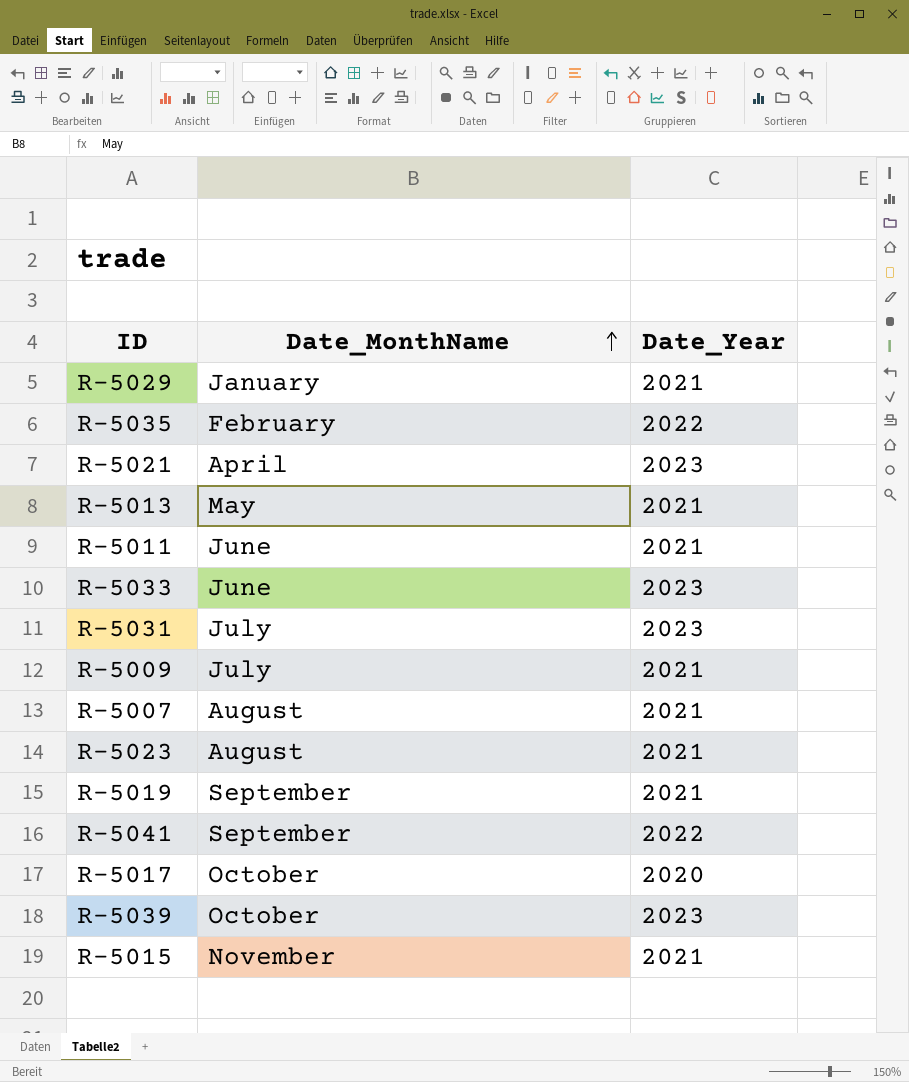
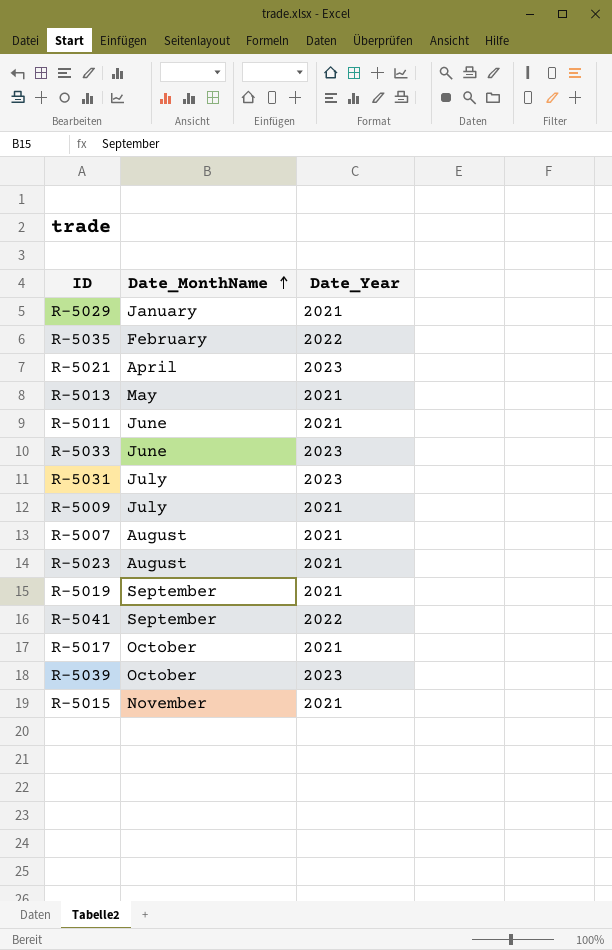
R-5017 | Date_Year: 2020 -> 2021

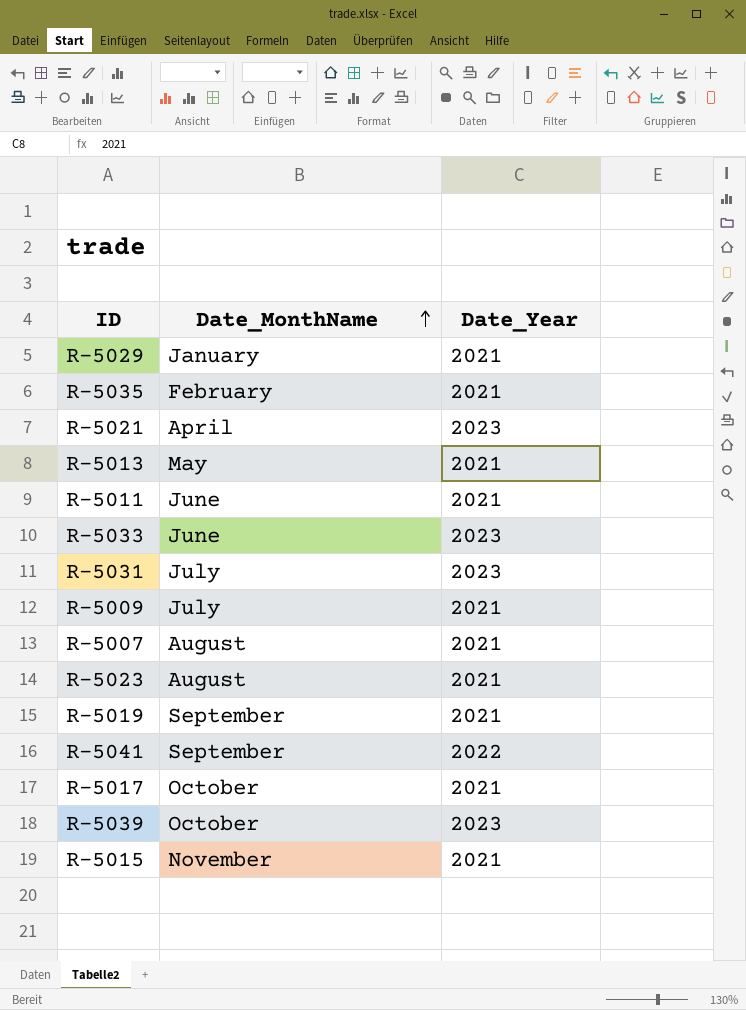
R-5035 | Date_Year: 2022 -> 2021

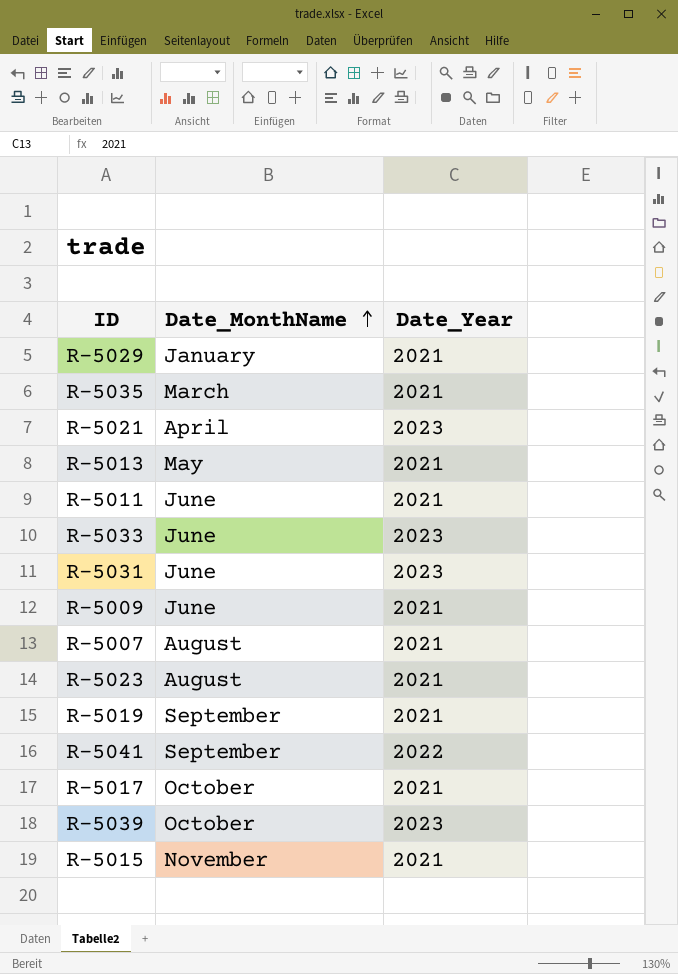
R-5035 | Date_MonthName: February -> March
R-5031 | Date_MonthName: July -> June
R-5009 | Date_MonthName: July -> June

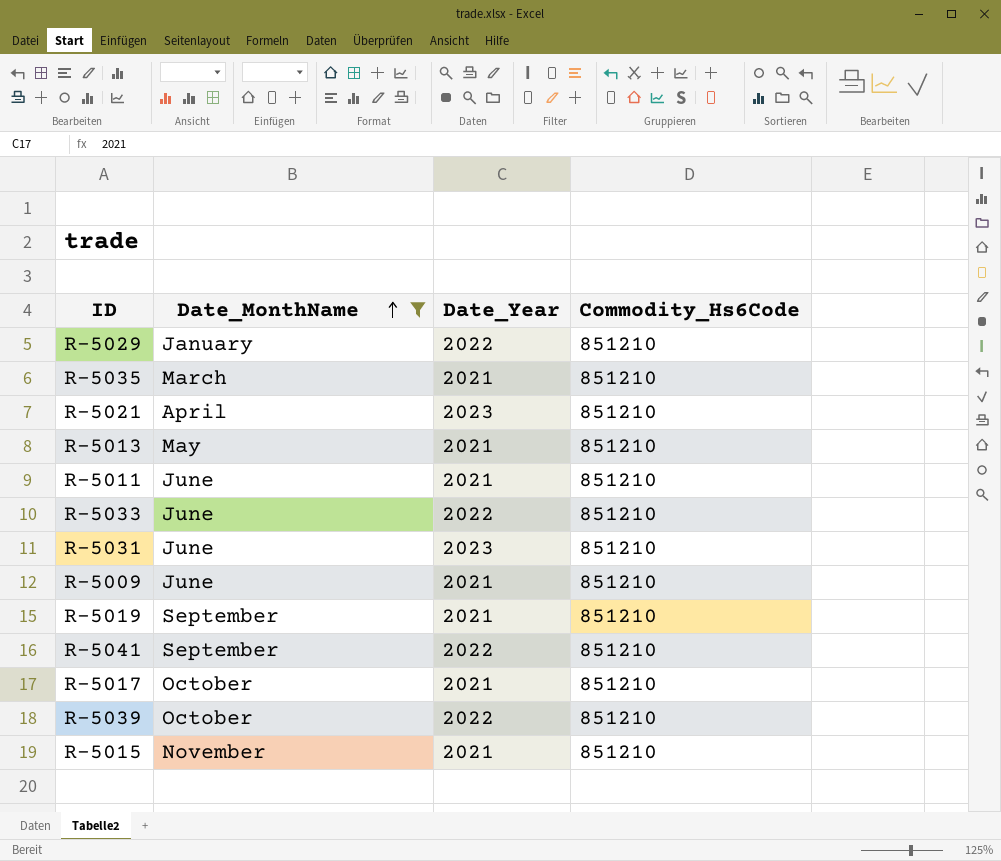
filter: none -> Date_MonthName != August
column Commodity_Hs6Code | position: none -> 4
R-5029 | Date_Year: 2021 -> 2022
R-5033 | Date_Year: 2023 -> 2022
R-5039 | Date_Year: 2023 -> 2022

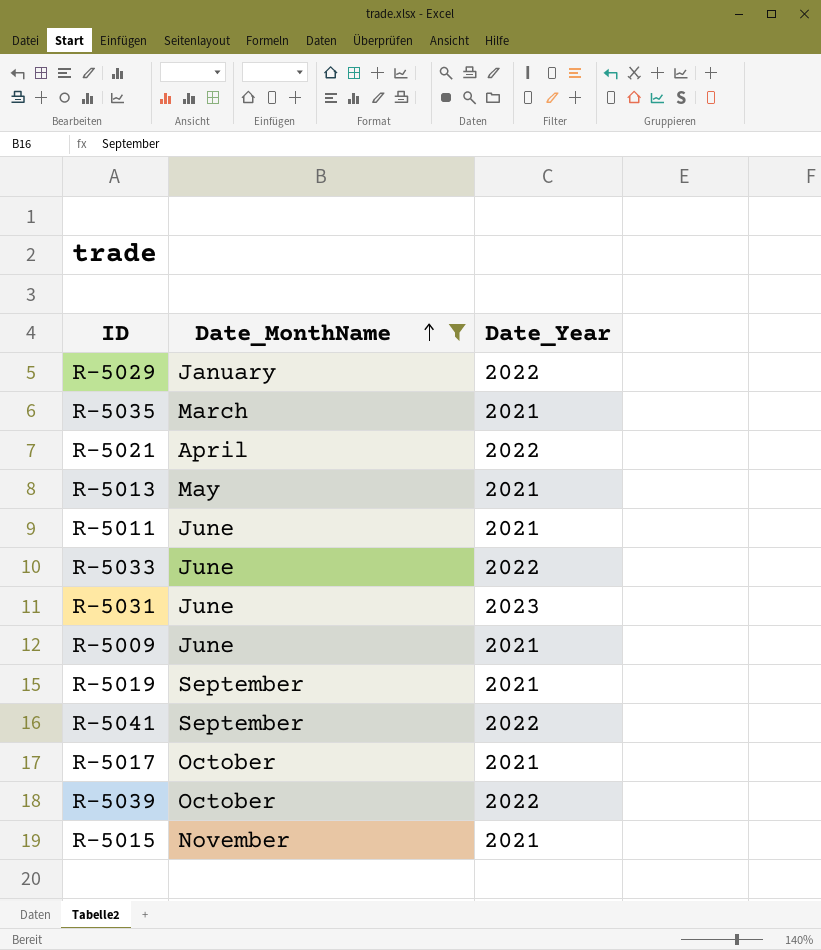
column Commodity_Hs6Code | position: 4 -> none
R-5021 | Date_Year: 2023 -> 2022

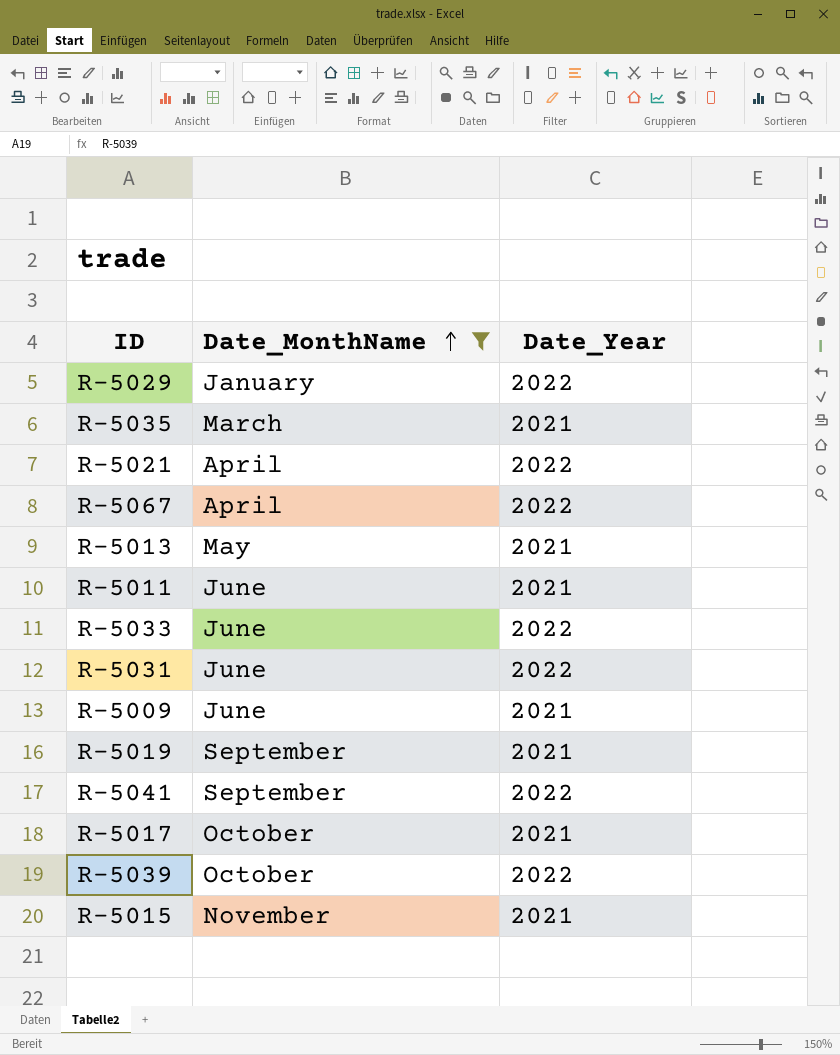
row R-5067: none -> April | 2022
R-5031 | Date_Year: 2023 -> 2022

